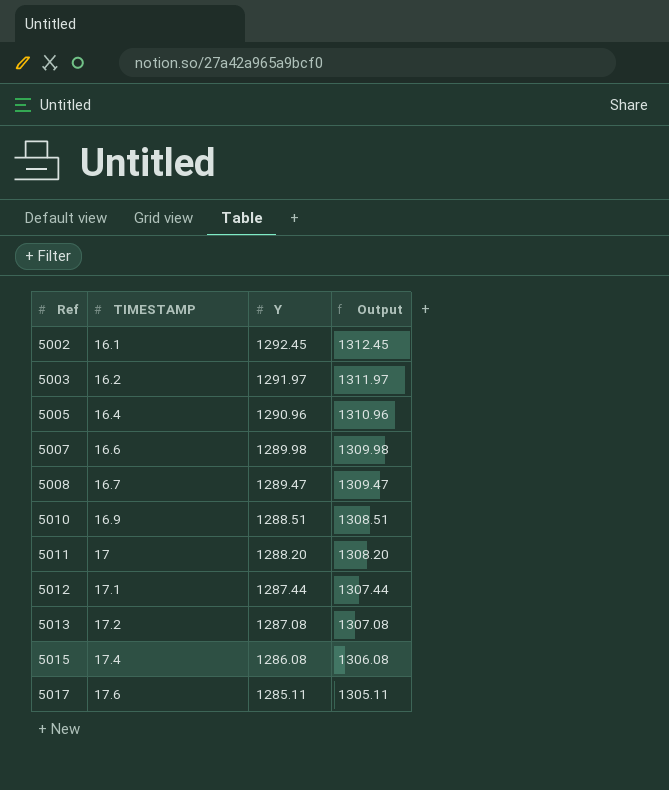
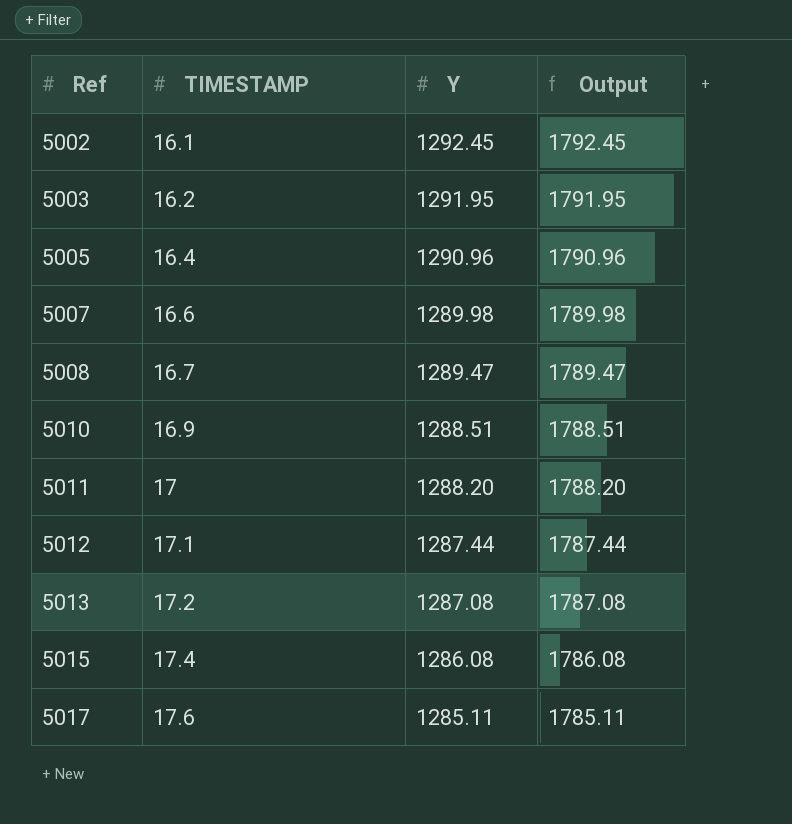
column Output | formula: [Y] + 20 -> [Y] + 500
5003 | Y: 1291.97 -> 1291.95

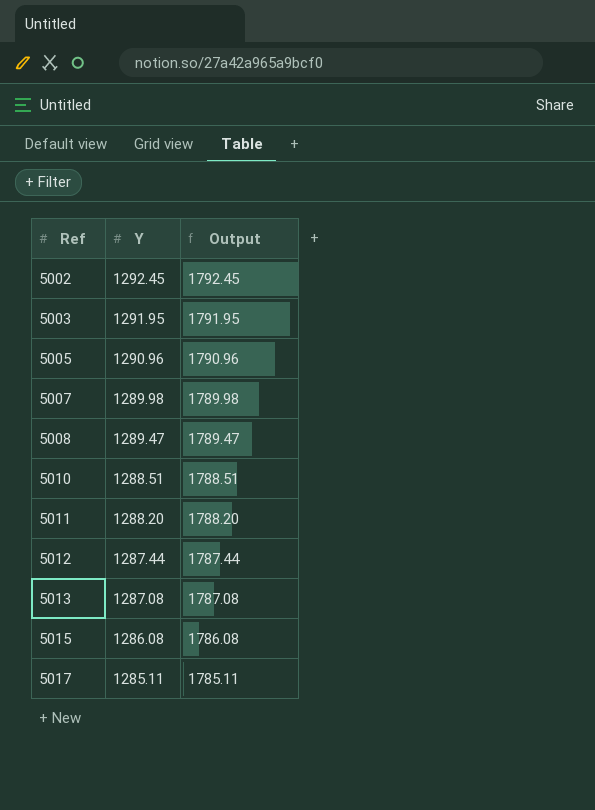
column TIMESTAMP | position: 2 -> none

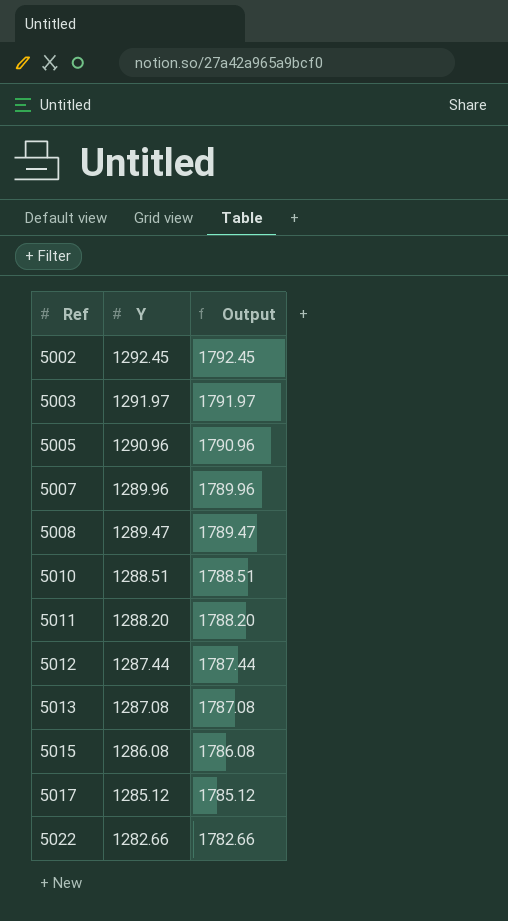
5003 | Y: 1291.95 -> 1291.97
5003 | Output: 1791.95 -> 1791.97
5007 | Y: 1289.98 -> 1289.96
5007 | Output: 1789.98 -> 1789.96
5017 | Y: 1285.11 -> 1285.12
5017 | Output: 1785.11 -> 1785.12
row 5022: none -> 1282.66 | 1782.66

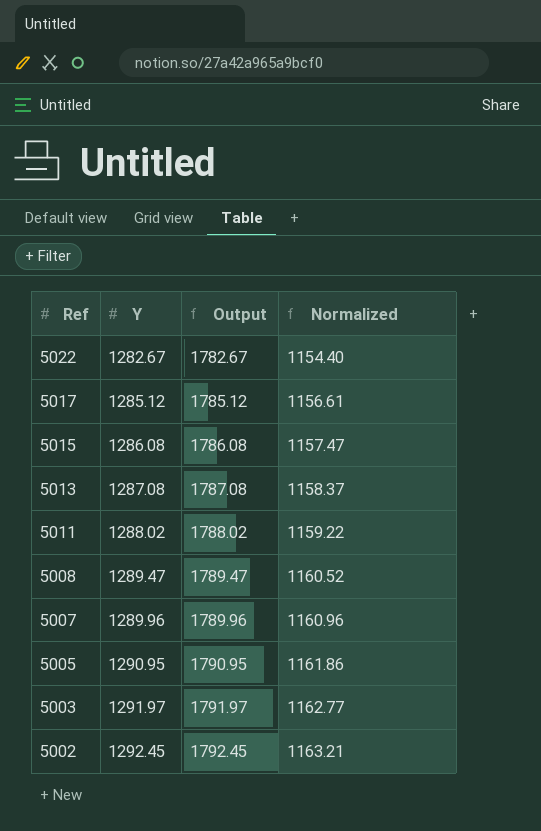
row order: Ref ascending -> Ref descending
column Normalized | formula: none -> [Y] * 0.9
row 5010: 1288.51 | 1788.51 -> none
row 5012: 1287.44 | 1787.44 -> none
5022 | Y: 1282.66 -> 1282.67
5022 | Output: 1782.66 -> 1782.67
5011 | Y: 1288.20 -> 1288.02
5011 | Output: 1788.20 -> 1788.02
5005 | Y: 1290.96 -> 1290.95
5005 | Output: 1790.96 -> 1790.95

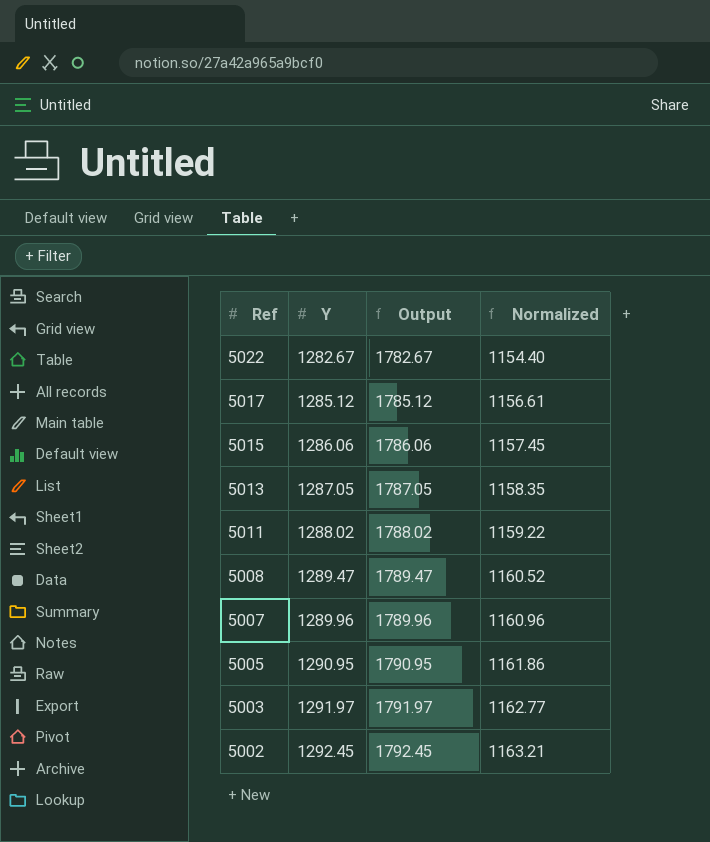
5015 | Y: 1286.08 -> 1286.06
5015 | Output: 1786.08 -> 1786.06
5015 | Normalized: 1157.47 -> 1157.45
5013 | Y: 1287.08 -> 1287.05
5013 | Output: 1787.08 -> 1787.05
5013 | Normalized: 1158.37 -> 1158.35

